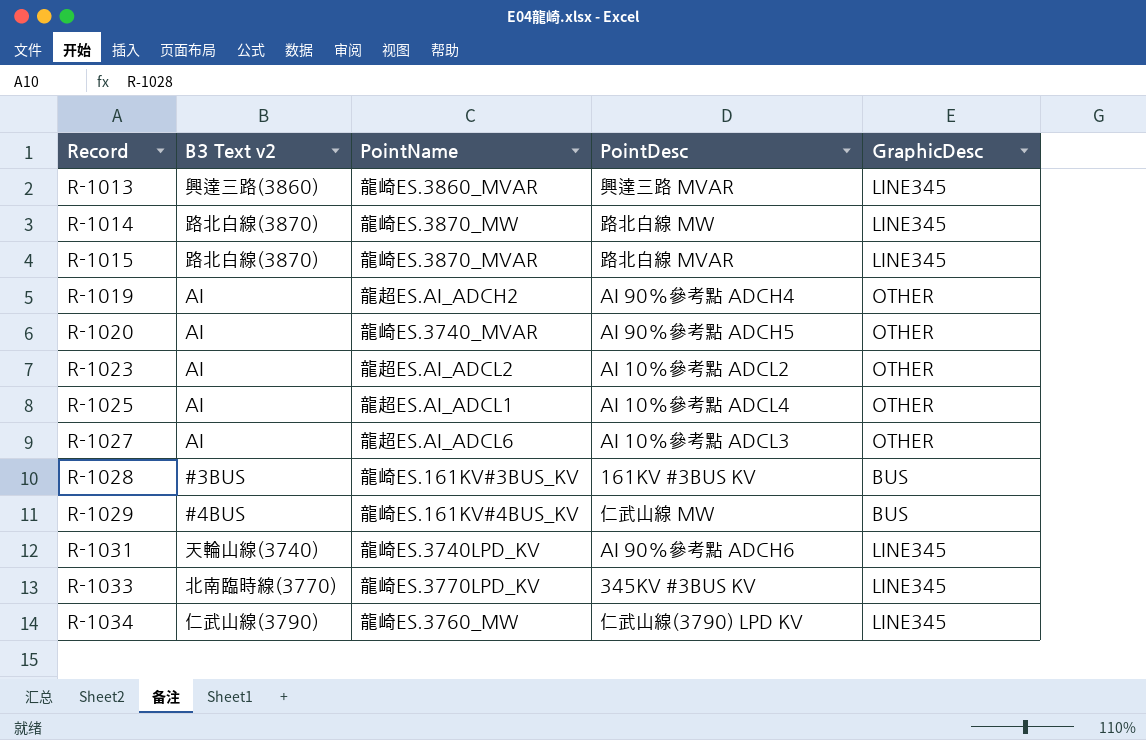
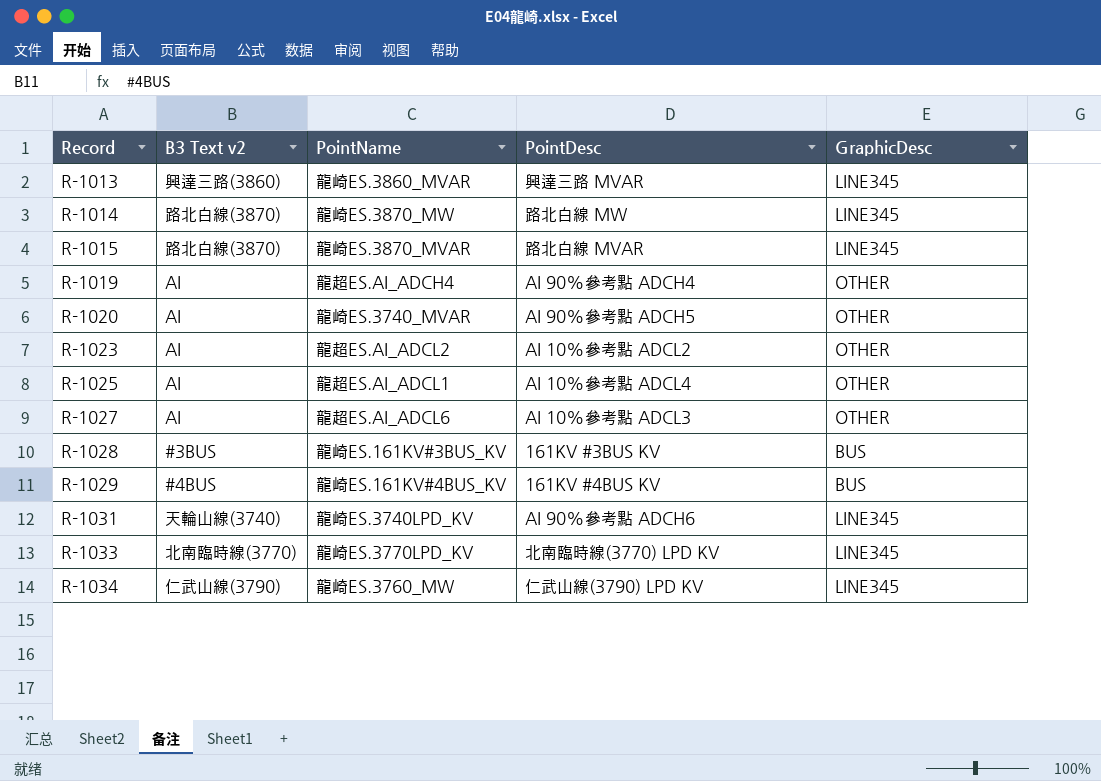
R-1019 | PointName: 龍超ES.AI_ADCH2 -> 龍超ES.AI_ADCH4
R-1029 | PointDesc: 仁武山線 MW -> 161KV #4BUS KV
R-1033 | PointDesc: 345KV #3BUS KV -> 北南臨時線(3770) LPD KV

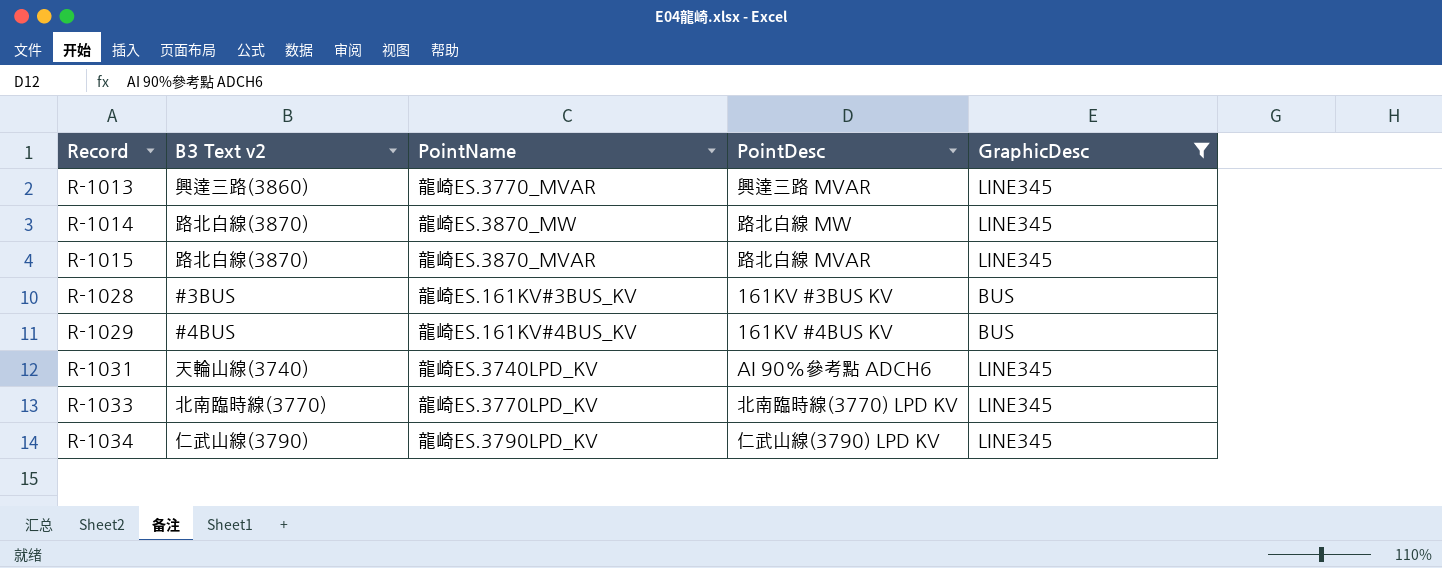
filter: none -> GraphicDesc != OTHER
R-1013 | PointName: 龍崎ES.3860_MVAR -> 龍崎ES.3770_MVAR
R-1034 | PointName: 龍崎ES.3760_MW -> 龍崎ES.3790LPD_KV

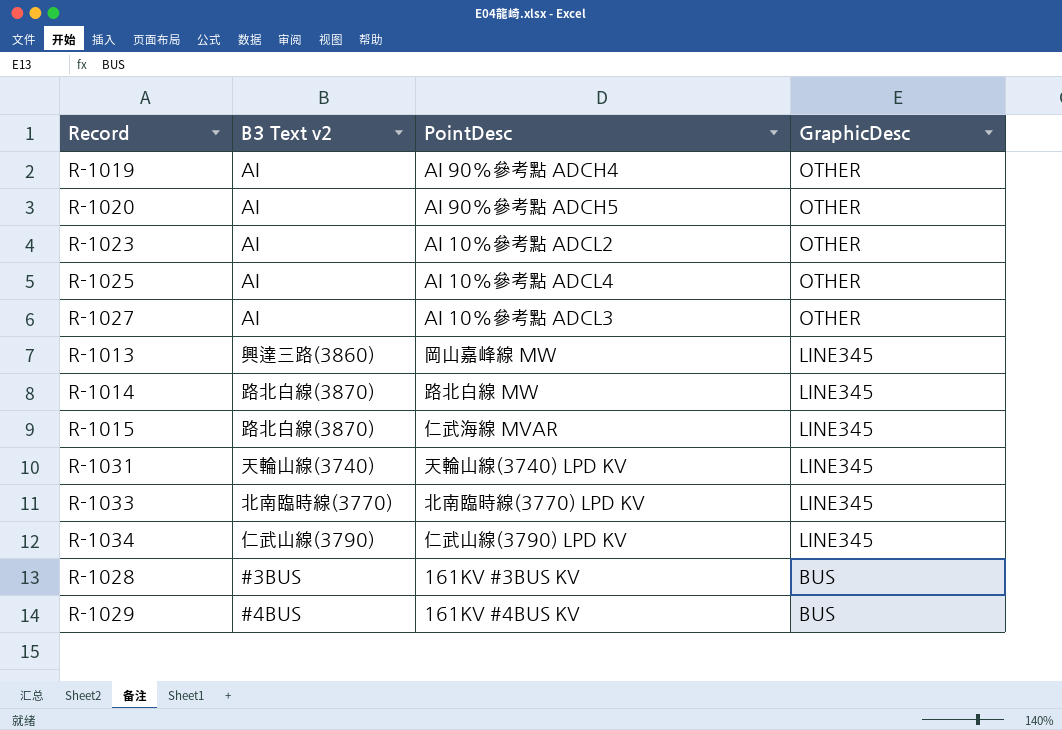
filter: GraphicDesc != OTHER -> none
row order: Record ascending -> GraphicDesc descending
column PointName | position: 3 -> none
R-1013 | PointDesc: 興達三路 MVAR -> 岡山嘉峰線 MW
R-1015 | PointDesc: 路北白線 MVAR -> 仁武海線 MVAR
R-1031 | PointDesc: AI 90%參考點 ADCH6 -> 天輪山線(3740) LPD KV

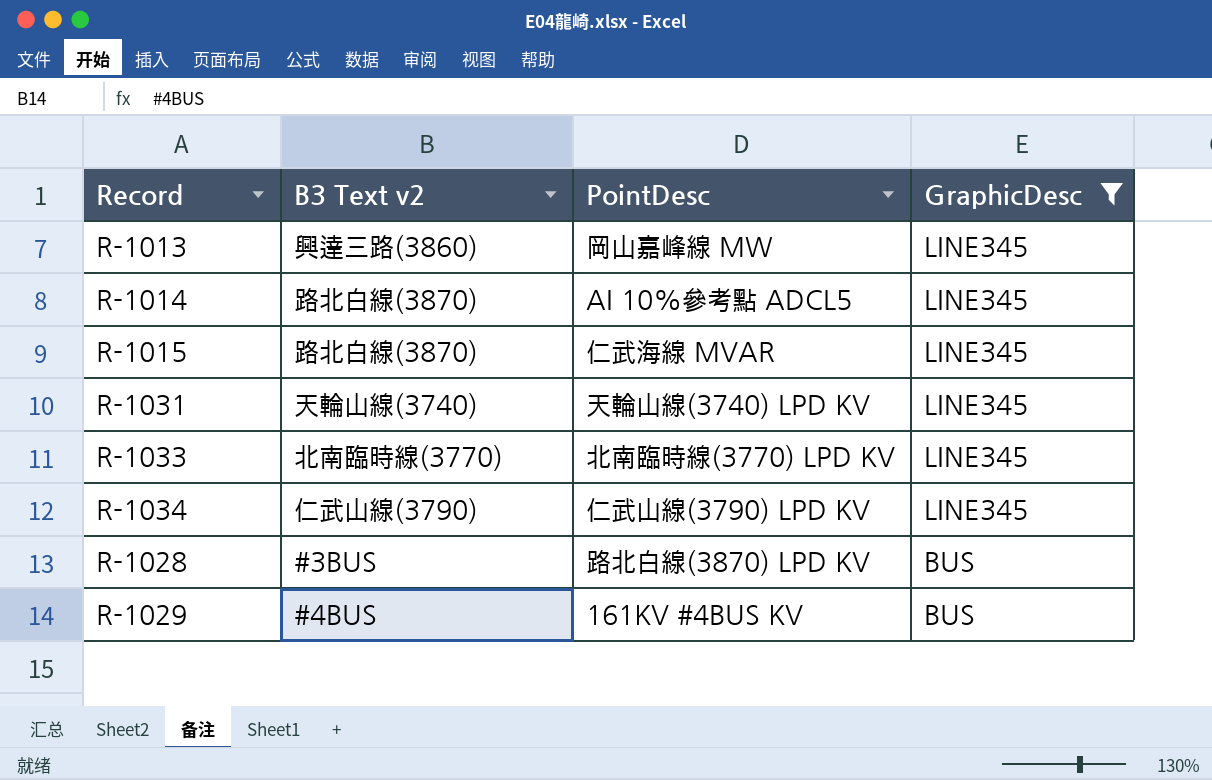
filter: none -> GraphicDesc != OTHER
R-1014 | PointDesc: 路北白線 MW -> AI 10%參考點 ADCL5
R-1028 | PointDesc: 161KV #3BUS KV -> 路北白線(3870) LPD KV

